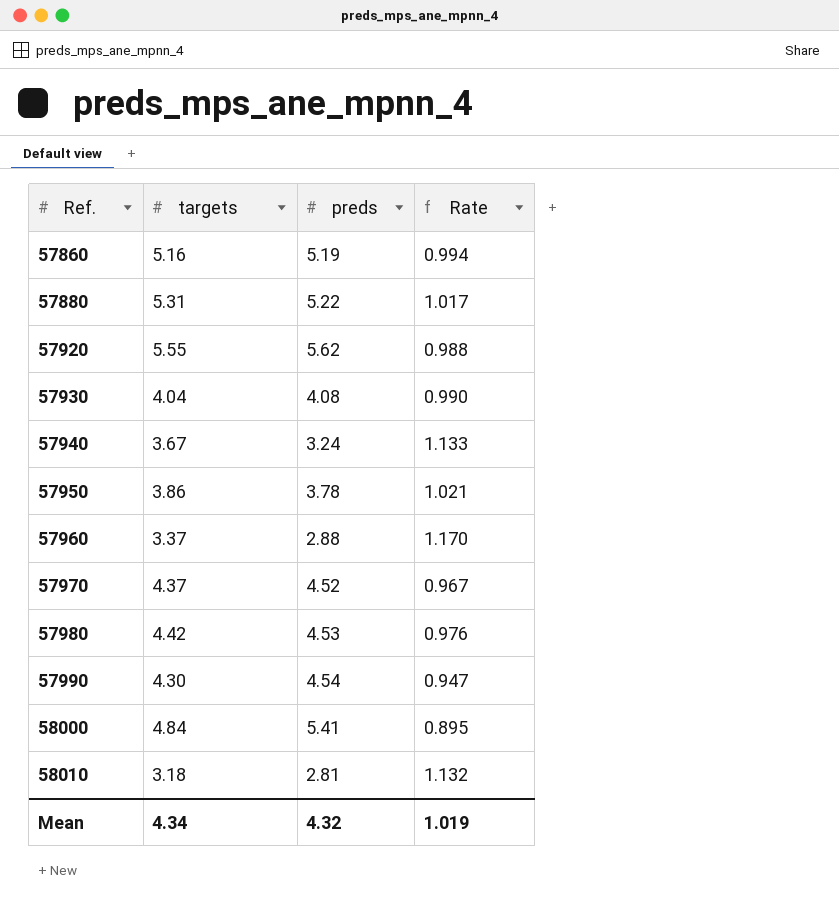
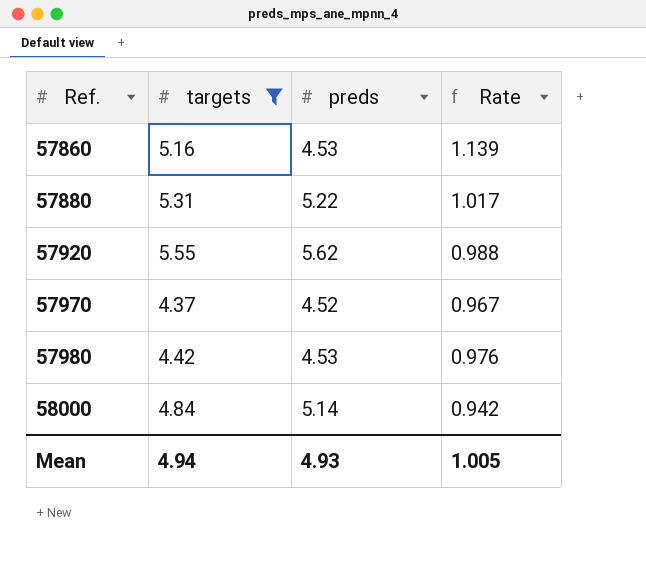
filter: none -> targets >= 4.37
57860 | preds: 5.19 -> 4.53
57860 | Rate: 0.994 -> 1.139
58000 | preds: 5.41 -> 5.14
58000 | Rate: 0.895 -> 0.942
Mean | targets: 4.34 -> 4.94
Mean | preds: 4.32 -> 4.93
Mean | Rate: 1.019 -> 1.005

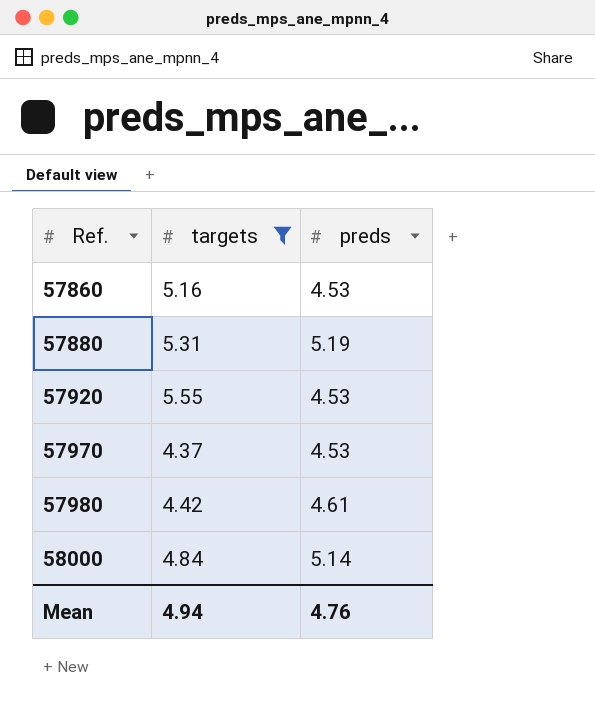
column Rate | formula: [targets] / [preds] -> none
57880 | preds: 5.22 -> 5.19
57920 | preds: 5.62 -> 4.53
57970 | preds: 4.52 -> 4.53
57980 | preds: 4.53 -> 4.61
Mean | preds: 4.93 -> 4.76

